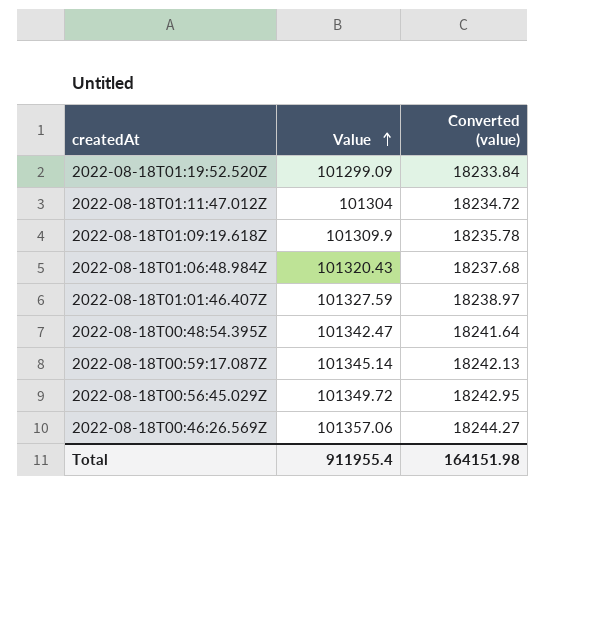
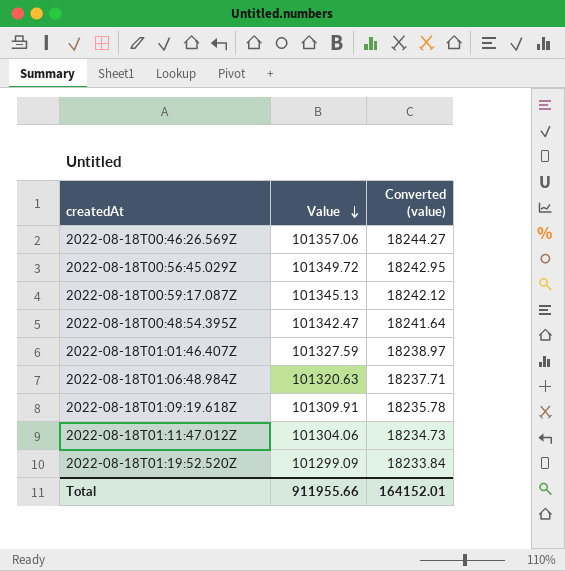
row order: Value ascending -> Value descending
2022-08-18T00:59:17.087Z | Value: 101345.14 -> 101345.13
2022-08-18T00:59:17.087Z | Converted (value): 18242.13 -> 18242.12
2022-08-18T01:06:48.984Z | Value: 101320.43 -> 101320.63
2022-08-18T01:06:48.984Z | Converted (value): 18237.68 -> 18237.71
2022-08-18T01:09:19.618Z | Value: 101309.9 -> 101309.91
2022-08-18T01:11:47.012Z | Value: 101304 -> 101304.06
2022-08-18T01:11:47.012Z | Converted (value): 18234.72 -> 18234.73
Total | Value: 911955.4 -> 911955.66
Total | Converted (value): 164151.98 -> 164152.01

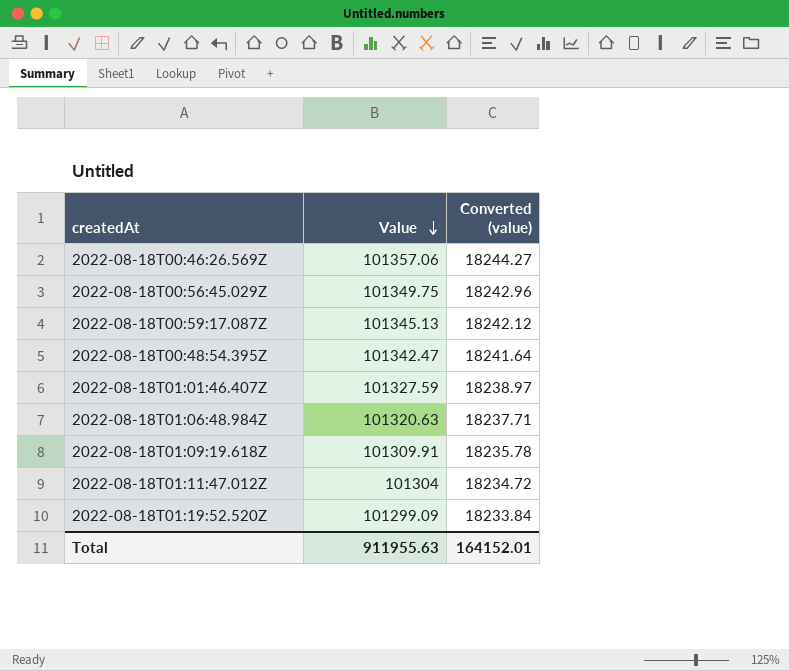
2022-08-18T00:56:45.029Z | Value: 101349.72 -> 101349.75
2022-08-18T00:56:45.029Z | Converted (value): 18242.95 -> 18242.96
2022-08-18T01:11:47.012Z | Value: 101304.06 -> 101304
2022-08-18T01:11:47.012Z | Converted (value): 18234.73 -> 18234.72
Total | Value: 911955.66 -> 911955.63

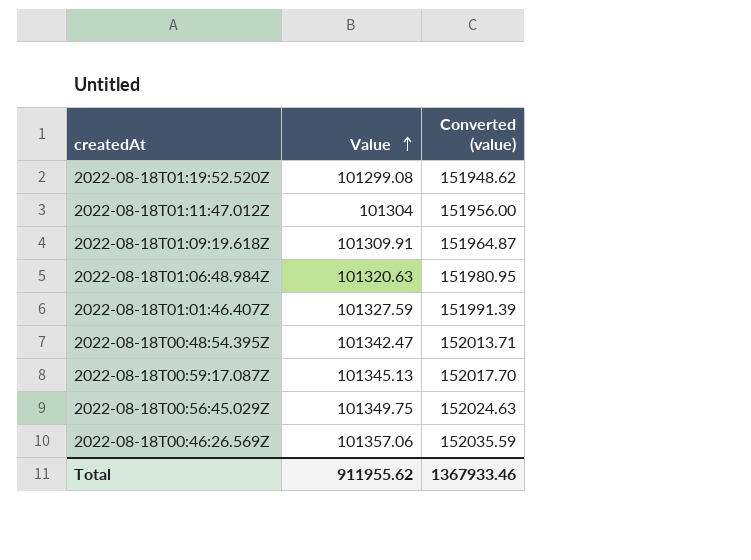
row order: Value descending -> Value ascending
column Converted (value) | formula: [Value] * 0.18 -> [Value] * 1.5
2022-08-18T01:19:52.520Z | Value: 101299.09 -> 101299.08
Total | Value: 911955.63 -> 911955.62
Total | Converted (value): 164152.01 -> 1367933.46

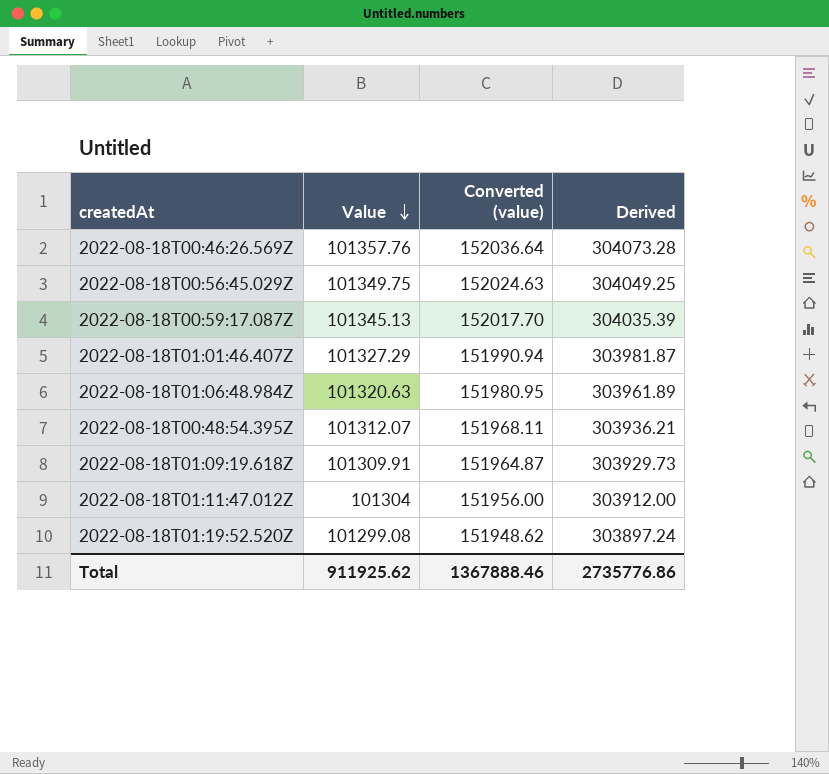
row order: Value ascending -> Value descending
column Derived | formula: none -> [Value] * 3
2022-08-18T00:46:26.569Z | Value: 101357.06 -> 101357.76
2022-08-18T00:46:26.569Z | Converted (value): 152035.59 -> 152036.64
2022-08-18T01:01:46.407Z | Value: 101327.59 -> 101327.29
2022-08-18T01:01:46.407Z | Converted (value): 151991.39 -> 151990.94
2022-08-18T00:48:54.395Z | Value: 101342.47 -> 101312.07
2022-08-18T00:48:54.395Z | Converted (value): 152013.71 -> 151968.11
Total | Value: 911955.62 -> 911925.62
Total | Converted (value): 1367933.46 -> 1367888.46

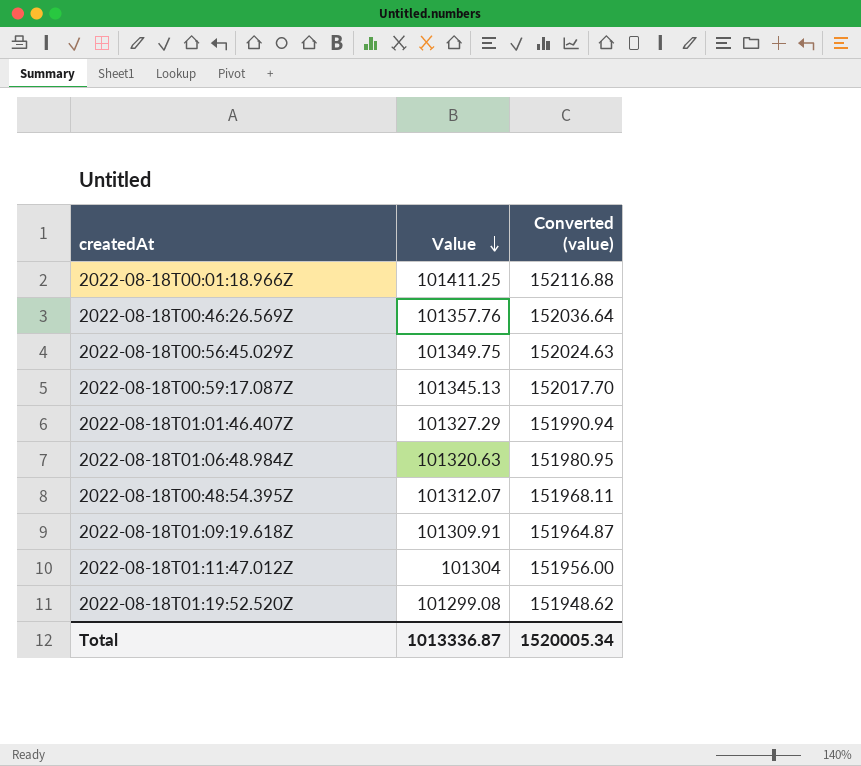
column Derived | formula: [Value] * 3 -> none
row 2022-08-18T00:01:18.966Z: none -> 101411.25 | 152116.88
Total | Value: 911925.62 -> 1013336.87
Total | Converted (value): 1367888.46 -> 1520005.34

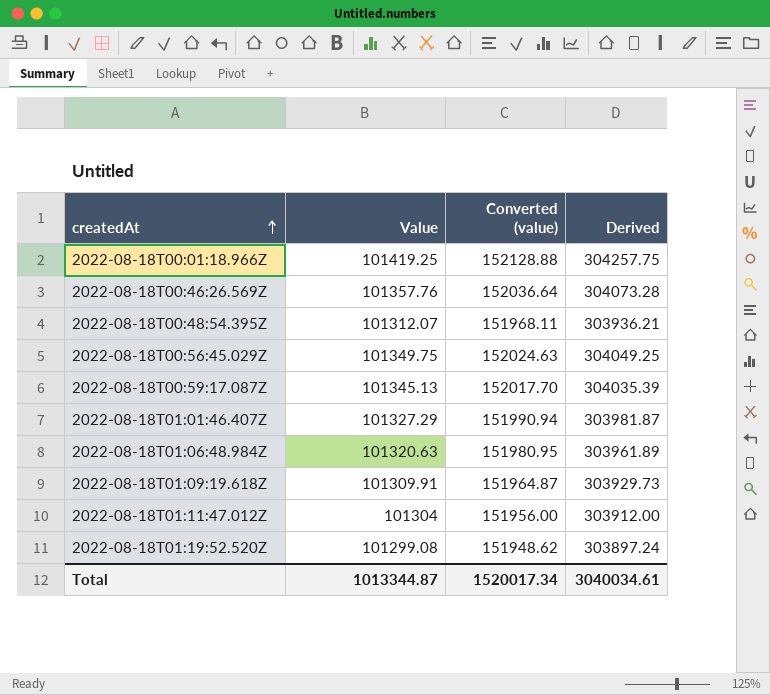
row order: Value descending -> createdAt ascending
column Derived | formula: none -> [Value] * 3
2022-08-18T00:01:18.966Z | Value: 101411.25 -> 101419.25
2022-08-18T00:01:18.966Z | Converted (value): 152116.88 -> 152128.88
Total | Value: 1013336.87 -> 1013344.87
Total | Converted (value): 1520005.34 -> 1520017.34

